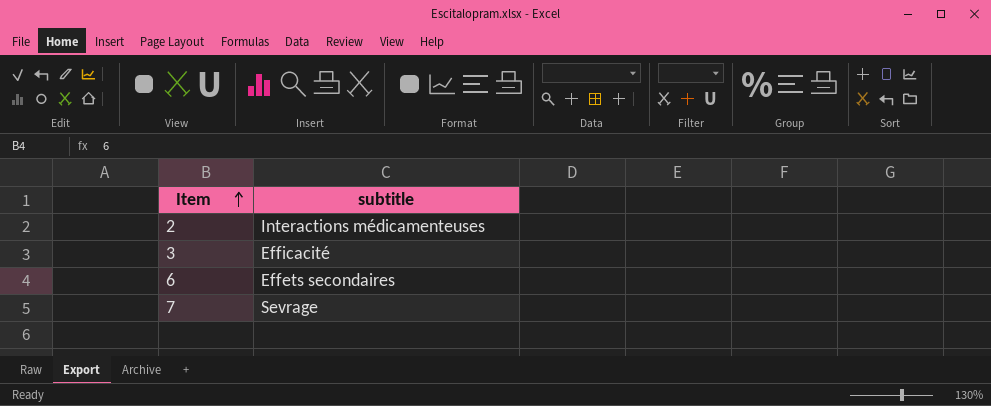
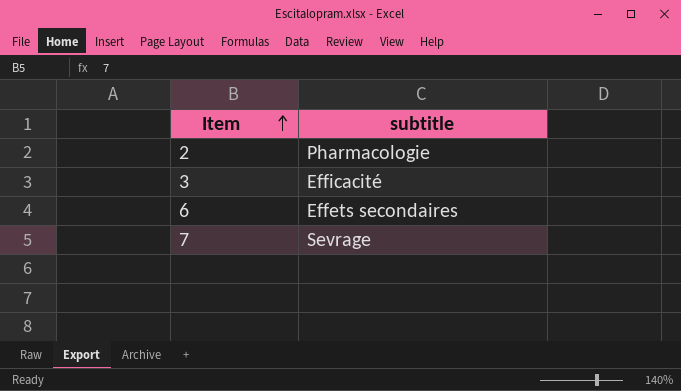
2 | subtitle: Interactions médicamenteuses -> Pharmacologie

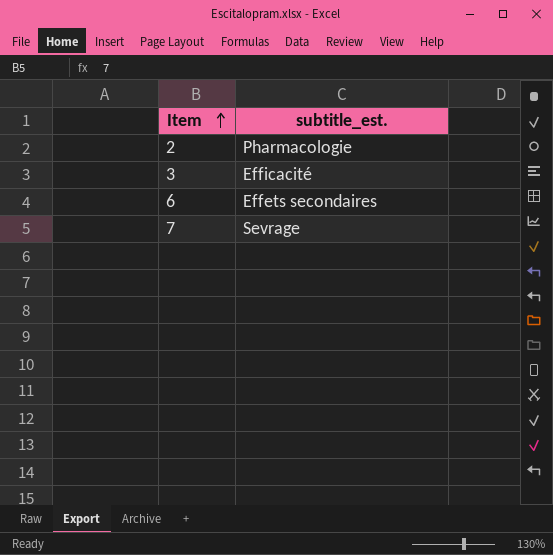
column name: subtitle -> subtitle_est.

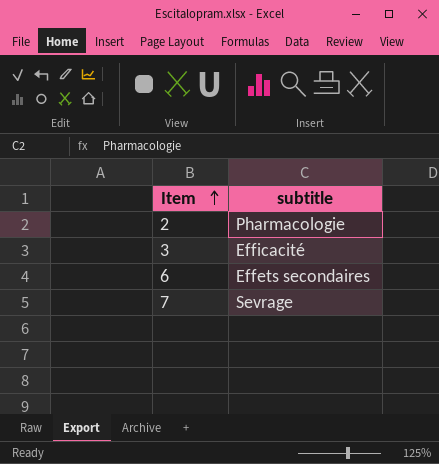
column name: subtitle_est. -> subtitle

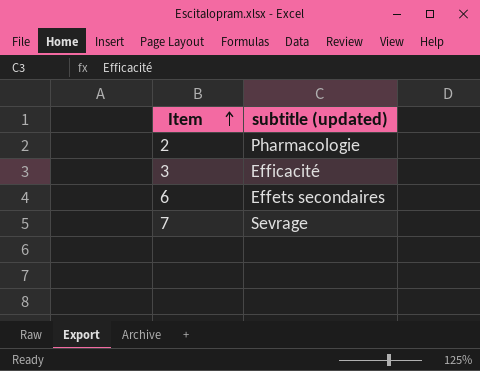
column name: subtitle -> subtitle (updated)

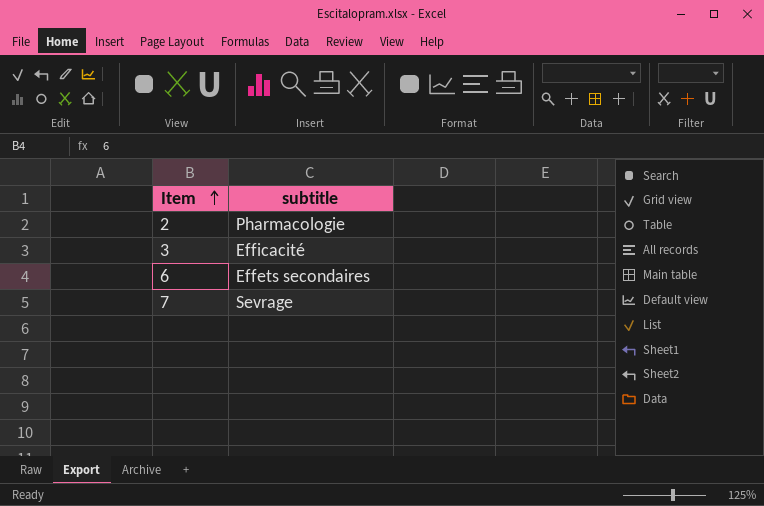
column name: subtitle (updated) -> subtitle

